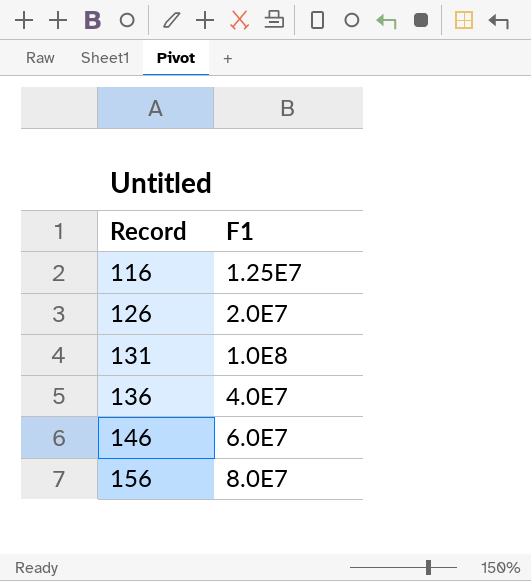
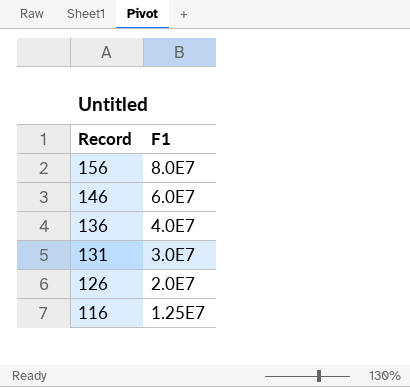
row order: Record ascending -> Record descending
131 | F1: 1.0E8 -> 3.0E7

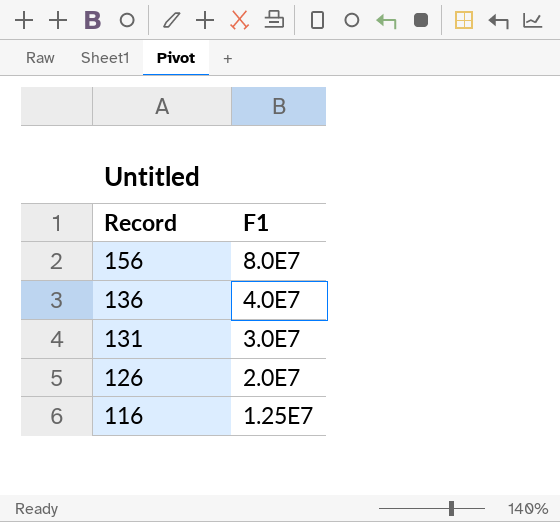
row 146: 6.0E7 -> none

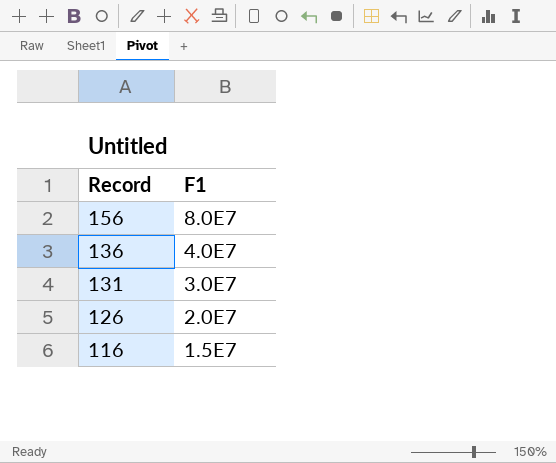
116 | F1: 1.25E7 -> 1.5E7

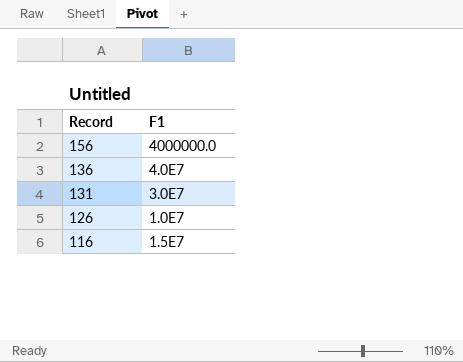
156 | F1: 8.0E7 -> 4000000.0
126 | F1: 2.0E7 -> 1.0E7

